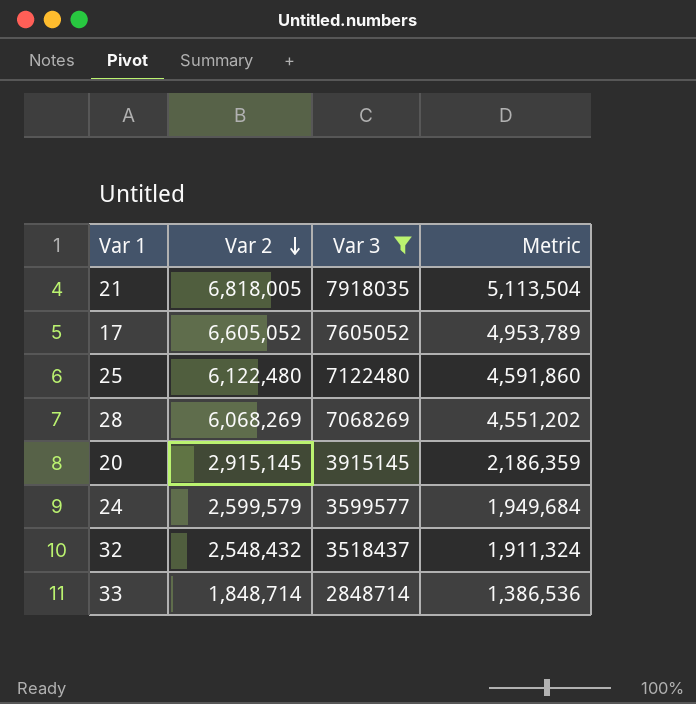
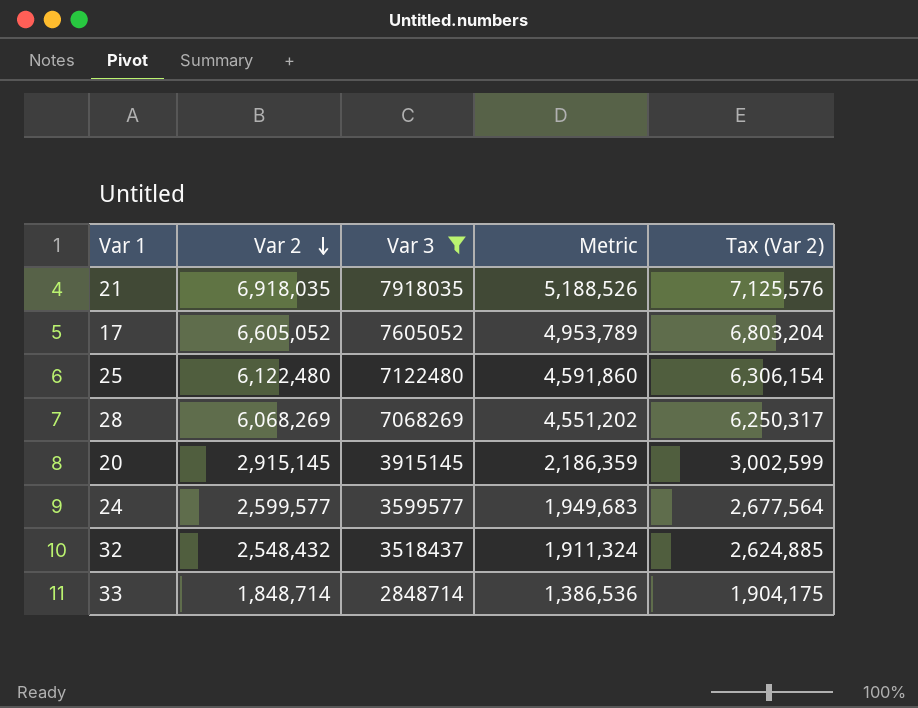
column Tax (Var 2) | formula: none -> [Var 2] * 1.03
21 | Var 2: 6,818,005 -> 6,918,035
21 | Metric: 5,113,504 -> 5,188,526
24 | Var 2: 2,599,579 -> 2,599,577
24 | Metric: 1,949,684 -> 1,949,683

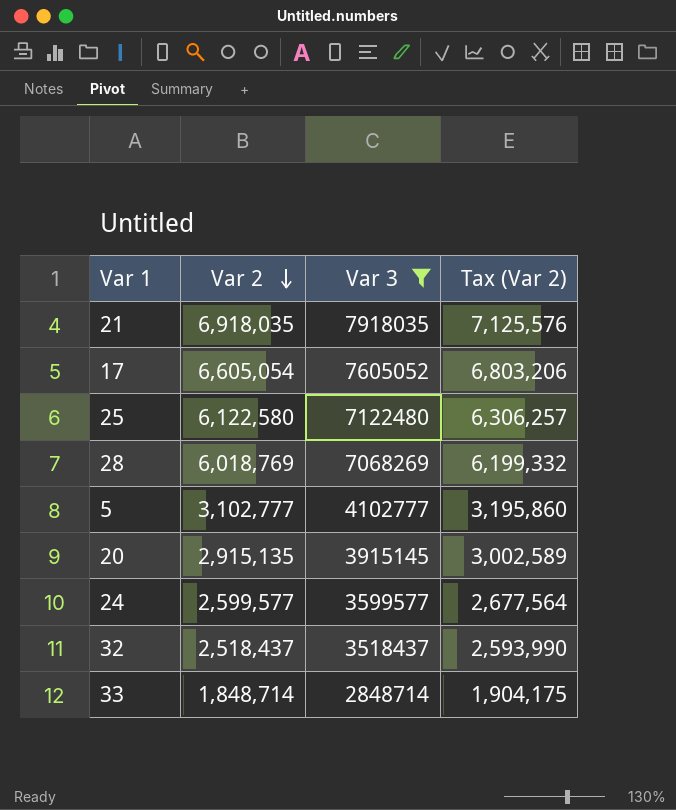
column Metric | formula: [Var 2] * 0.75 -> none
17 | Var 2: 6,605,052 -> 6,605,054
17 | Tax (Var 2): 6,803,204 -> 6,803,206
25 | Var 2: 6,122,480 -> 6,122,580
25 | Tax (Var 2): 6,306,154 -> 6,306,257
28 | Var 2: 6,068,269 -> 6,018,769
28 | Tax (Var 2): 6,250,317 -> 6,199,332
row 5: none -> 3,102,777 | 4102777 | 3,195,860
20 | Var 2: 2,915,145 -> 2,915,135
20 | Tax (Var 2): 3,002,599 -> 3,002,589
32 | Var 2: 2,548,432 -> 2,518,437
32 | Tax (Var 2): 2,624,885 -> 2,593,990

